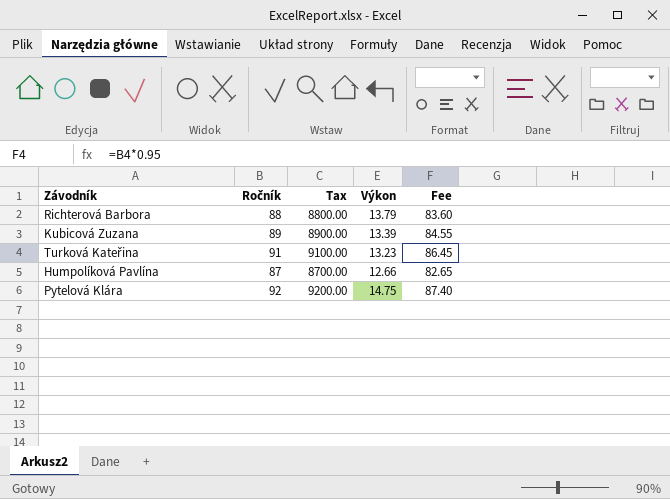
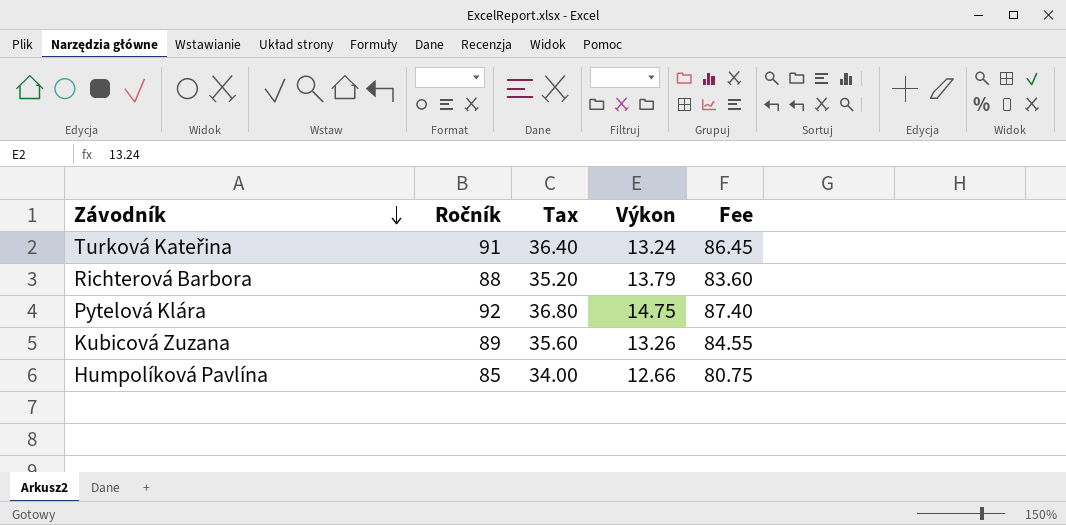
row order: none -> Závodník descending
column Tax | formula: [Ročník] * 100 -> [Ročník] * 0.4
Turková Kateřina | Výkon: 13.23 -> 13.24
Kubicová Zuzana | Výkon: 13.39 -> 13.26
Humpolíková Pavlína | Ročník: 87 -> 85
Humpolíková Pavlína | Fee: 82.65 -> 80.75

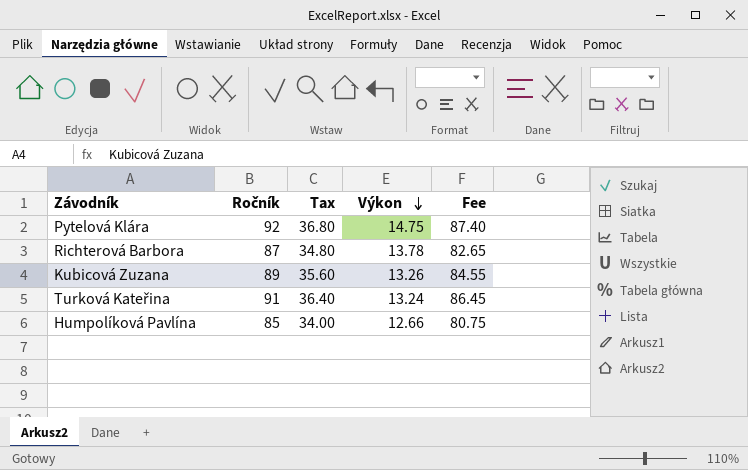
row order: Závodník descending -> Výkon descending
Richterová Barbora | Ročník: 88 -> 87
Richterová Barbora | Tax: 35.20 -> 34.80
Richterová Barbora | Výkon: 13.79 -> 13.78
Richterová Barbora | Fee: 83.60 -> 82.65

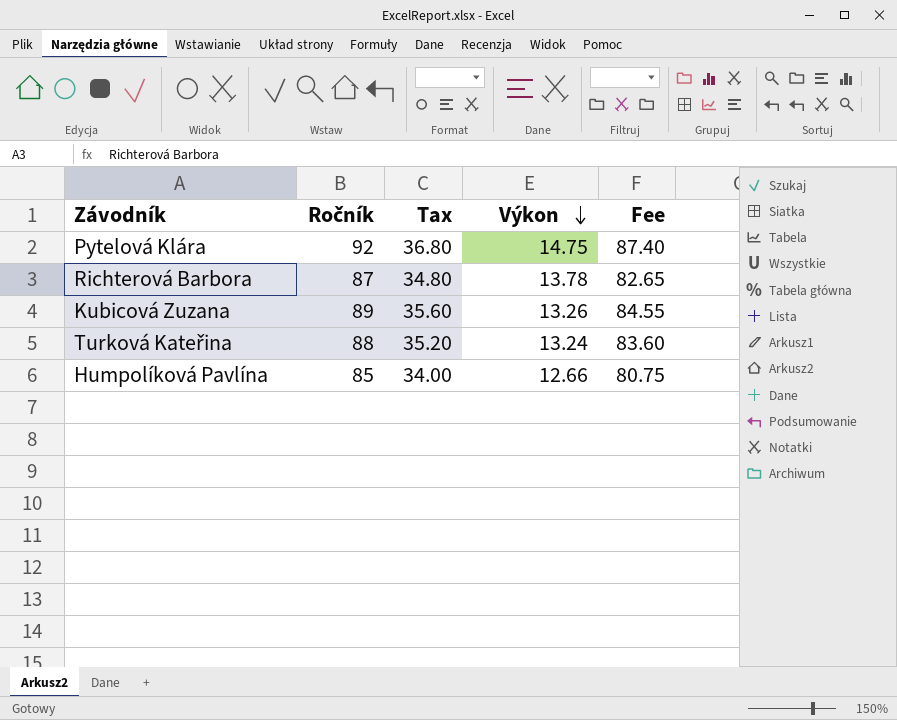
Turková Kateřina | Ročník: 91 -> 88
Turková Kateřina | Tax: 36.40 -> 35.20
Turková Kateřina | Fee: 86.45 -> 83.60

